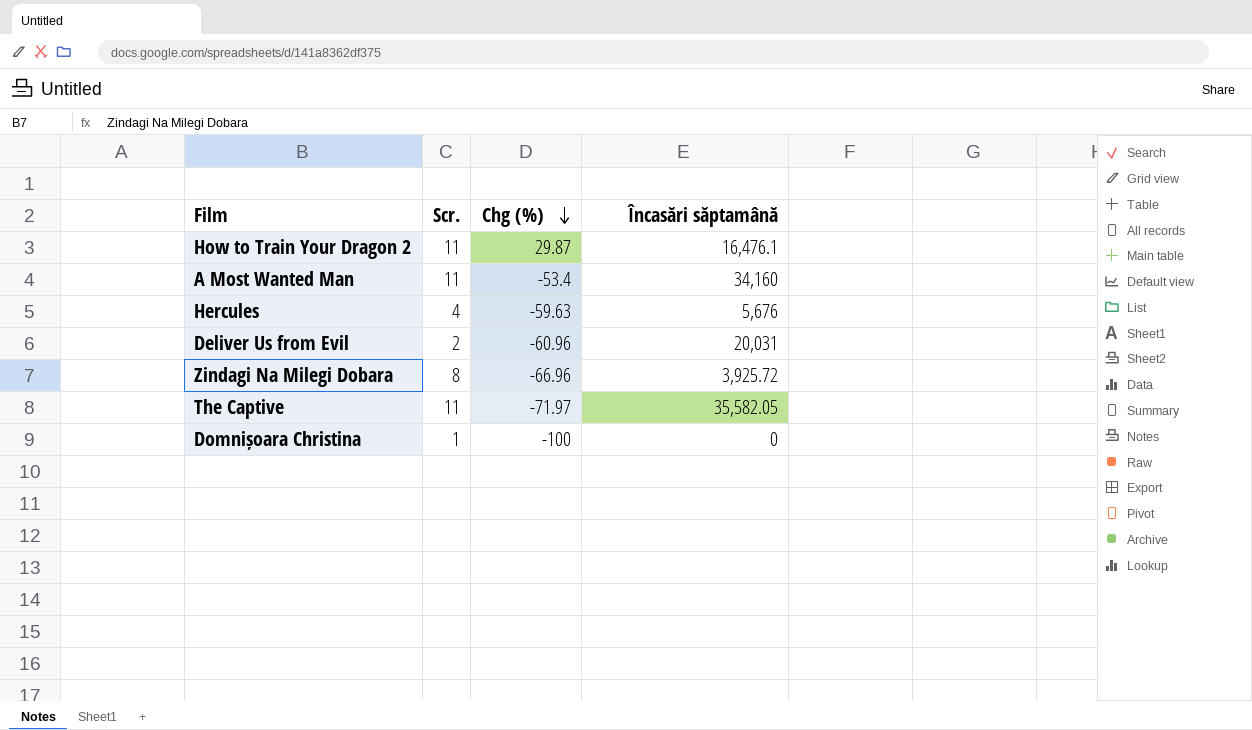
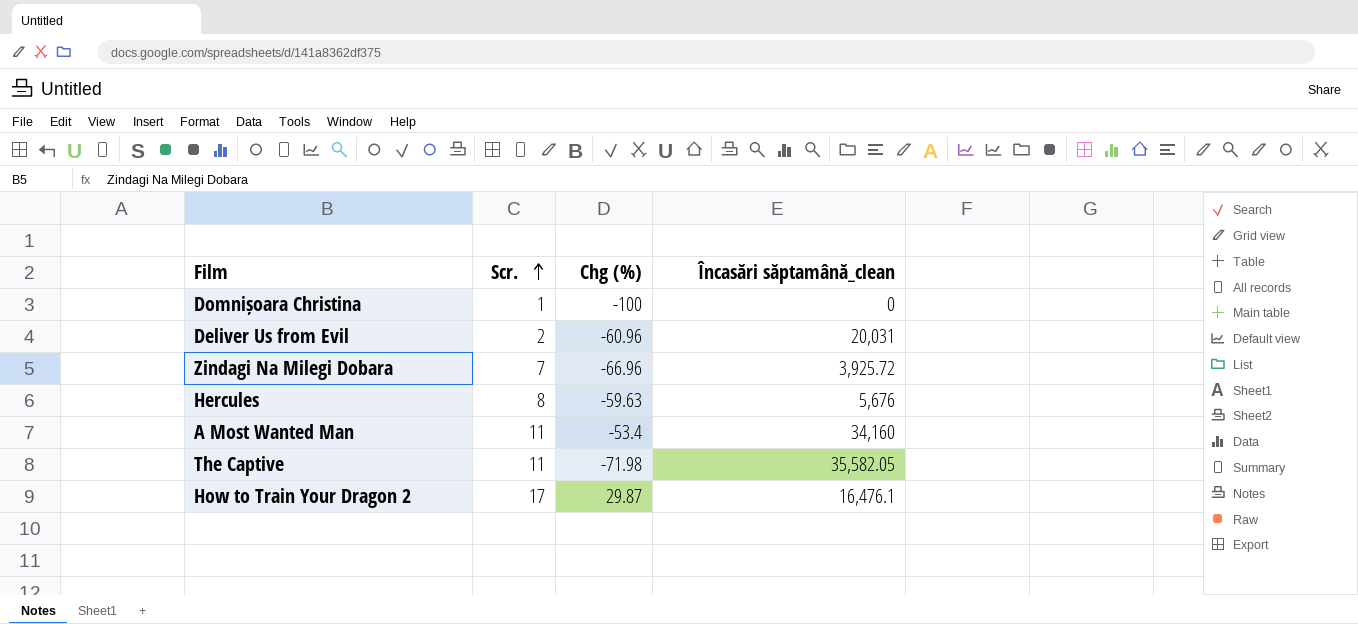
row order: Chg (%) descending -> Scr. ascending
column name: Încasări săptamână -> Încasări săptamână_clean
Zindagi Na Milegi Dobara | Scr.: 8 -> 7
Hercules | Scr.: 4 -> 8
The Captive | Chg (%): -71.97 -> -71.98
How to Train Your Dragon 2 | Scr.: 11 -> 17

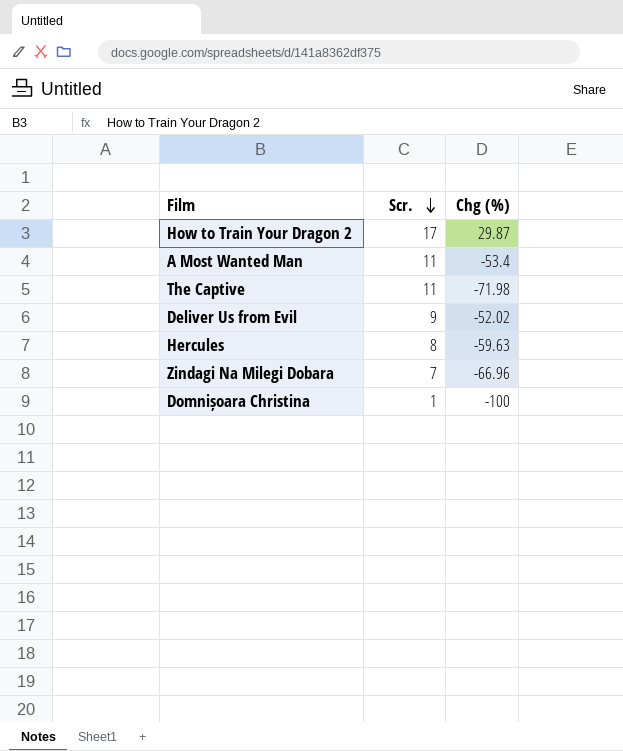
row order: Scr. ascending -> Scr. descending
column Încasări săptamână_clean | position: 4 -> none
Deliver Us from Evil | Scr.: 2 -> 9
Deliver Us from Evil | Chg (%): -60.96 -> -52.02

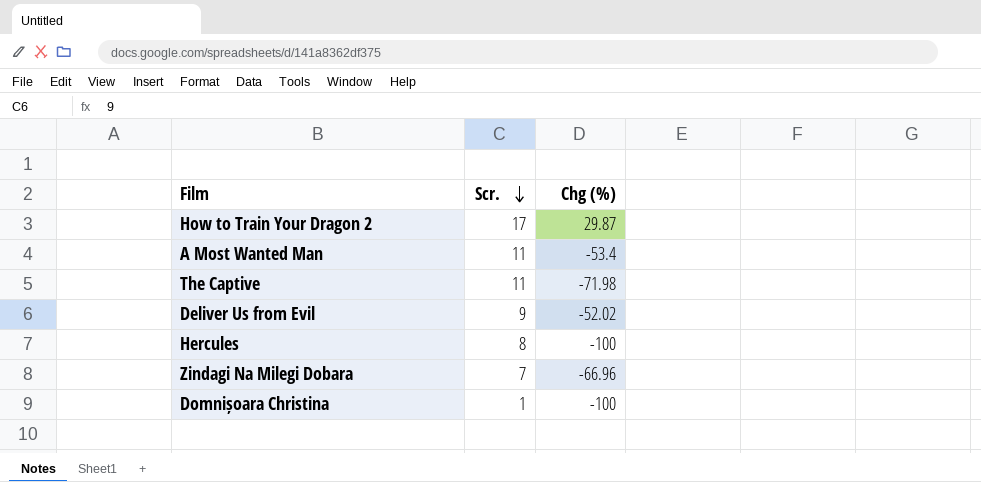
Hercules | Chg (%): -59.63 -> -100

